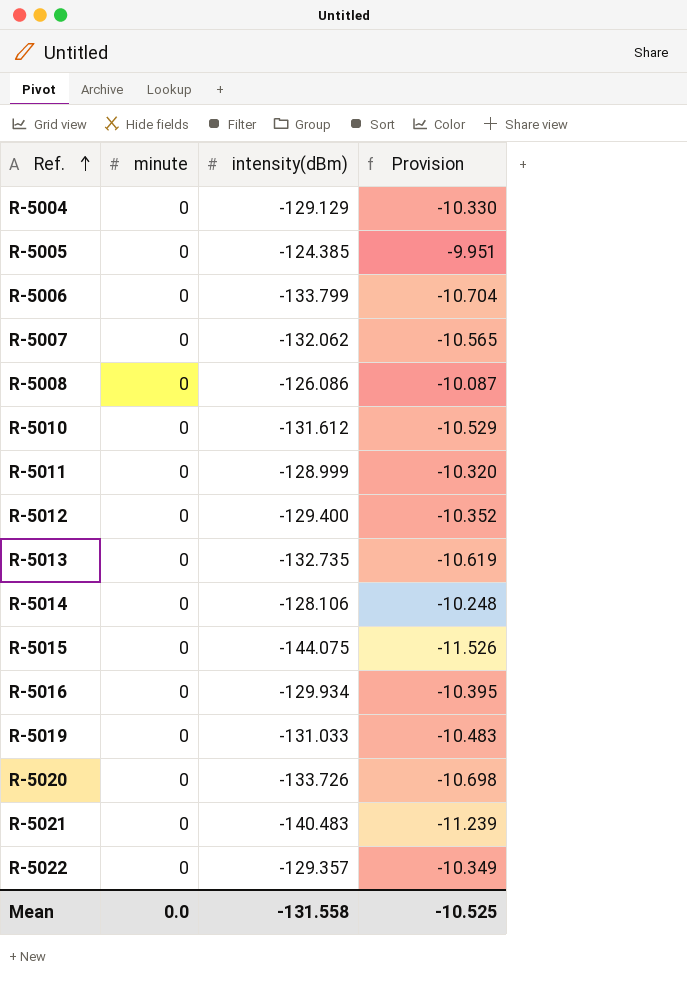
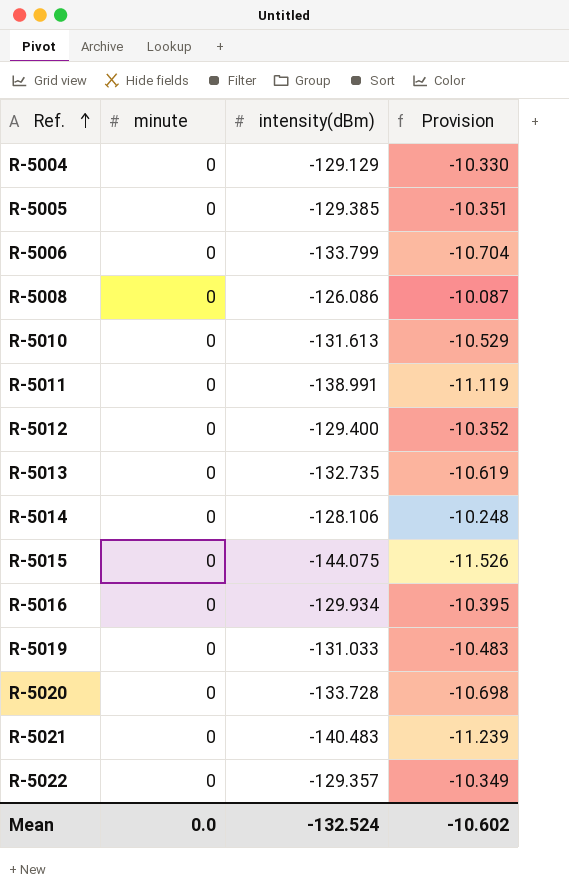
row R-5007: 0 | -132.062 | -10.565 -> none
R-5005 | intensity(dBm): -124.385 -> -129.385
R-5005 | Provision: -9.951 -> -10.351
R-5010 | intensity(dBm): -131.612 -> -131.613
R-5011 | intensity(dBm): -128.999 -> -138.991
R-5011 | Provision: -10.320 -> -11.119
R-5020 | intensity(dBm): -133.726 -> -133.728
Mean | intensity(dBm): -131.558 -> -132.524
Mean | Provision: -10.525 -> -10.602

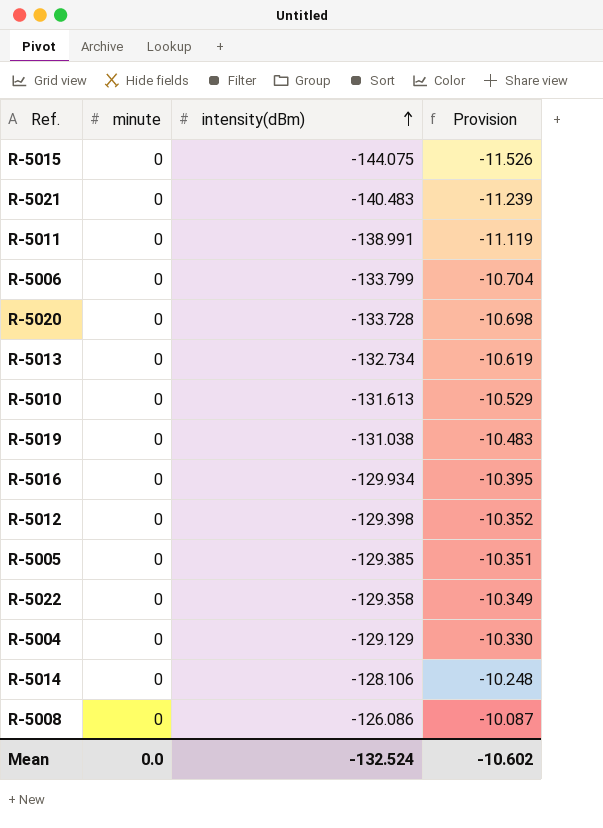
row order: Ref. ascending -> intensity(dBm) ascending
R-5013 | intensity(dBm): -132.735 -> -132.734
R-5019 | intensity(dBm): -131.033 -> -131.038
R-5012 | intensity(dBm): -129.400 -> -129.398
R-5022 | intensity(dBm): -129.357 -> -129.358

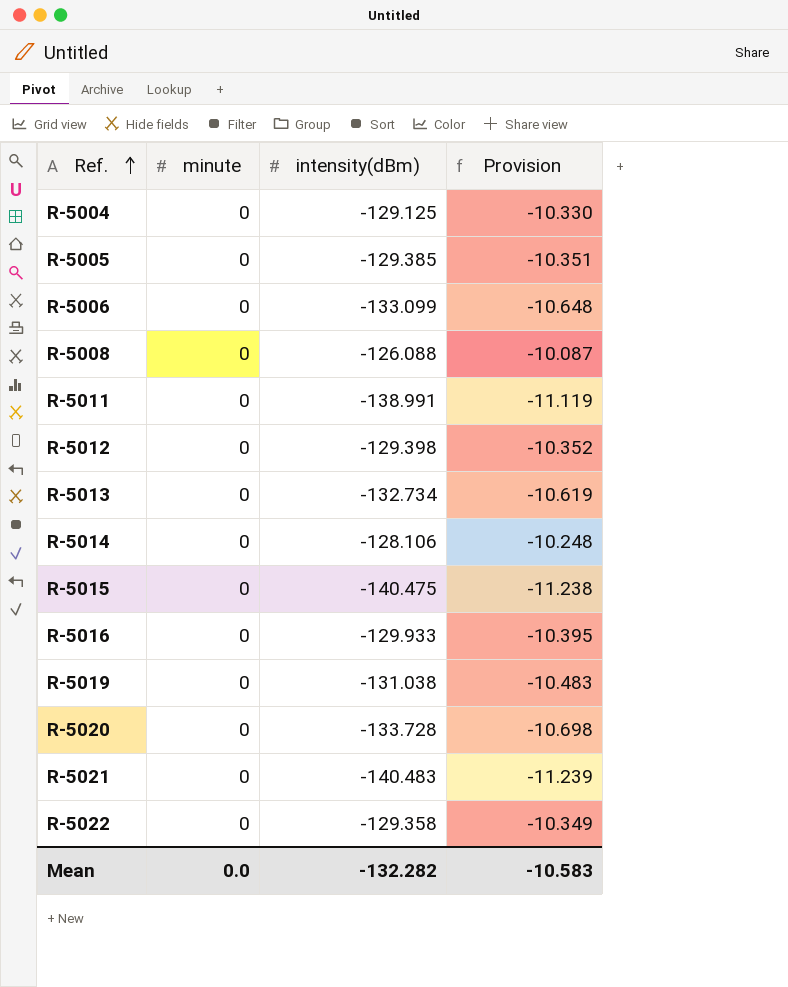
row order: intensity(dBm) ascending -> Ref. ascending
row R-5010: 0 | -131.613 | -10.529 -> none
R-5004 | intensity(dBm): -129.129 -> -129.125
R-5006 | intensity(dBm): -133.799 -> -133.099
R-5006 | Provision: -10.704 -> -10.648
R-5008 | intensity(dBm): -126.086 -> -126.088
R-5015 | intensity(dBm): -144.075 -> -140.475
R-5015 | Provision: -11.526 -> -11.238
R-5016 | intensity(dBm): -129.934 -> -129.933
Mean | intensity(dBm): -132.524 -> -132.282
Mean | Provision: -10.602 -> -10.583

